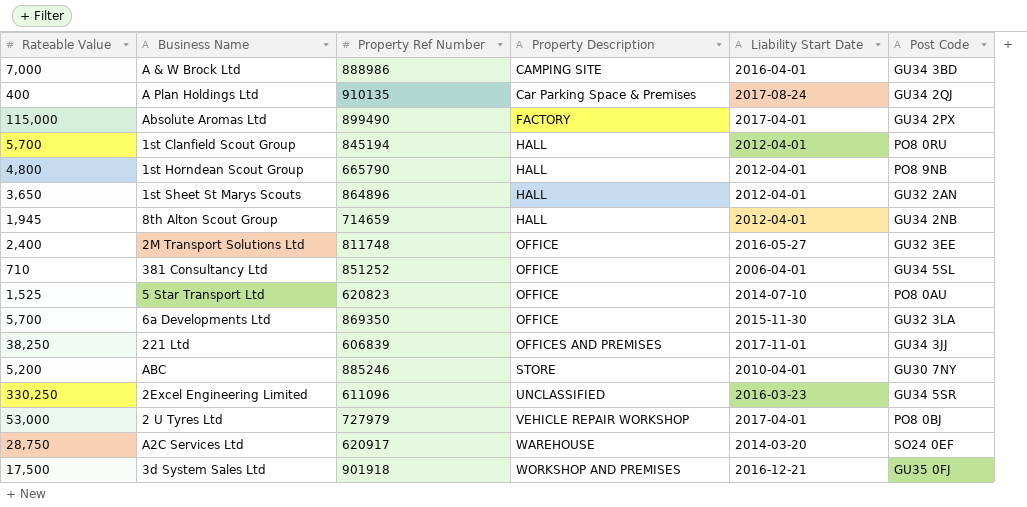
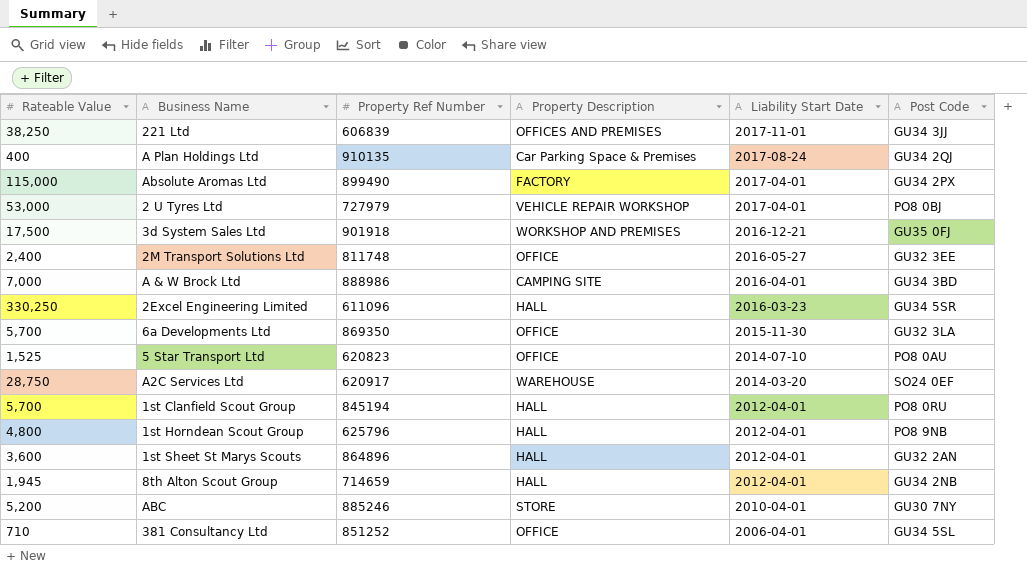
row order: Property Description ascending -> Liability Start Date descending
2Excel Engineering Limited | Property Description: UNCLASSIFIED -> HALL
1st Horndean Scout Group | Property Ref Number: 665790 -> 625796
1st Sheet St Marys Scouts | Rateable Value: 3,650 -> 3,600

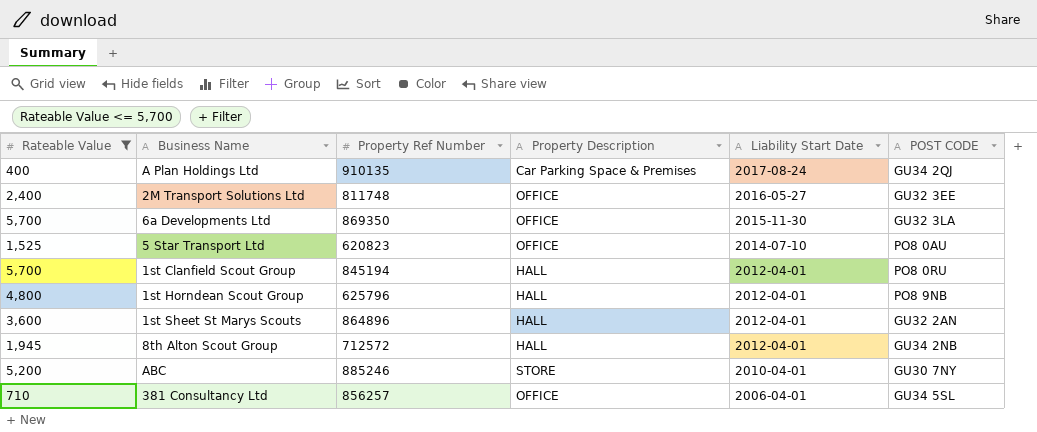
filter: none -> Rateable Value <= 5,700
column name: Post Code -> POST CODE
8th Alton Scout Group | Property Ref Number: 714659 -> 712572
381 Consultancy Ltd | Property Ref Number: 851252 -> 856257

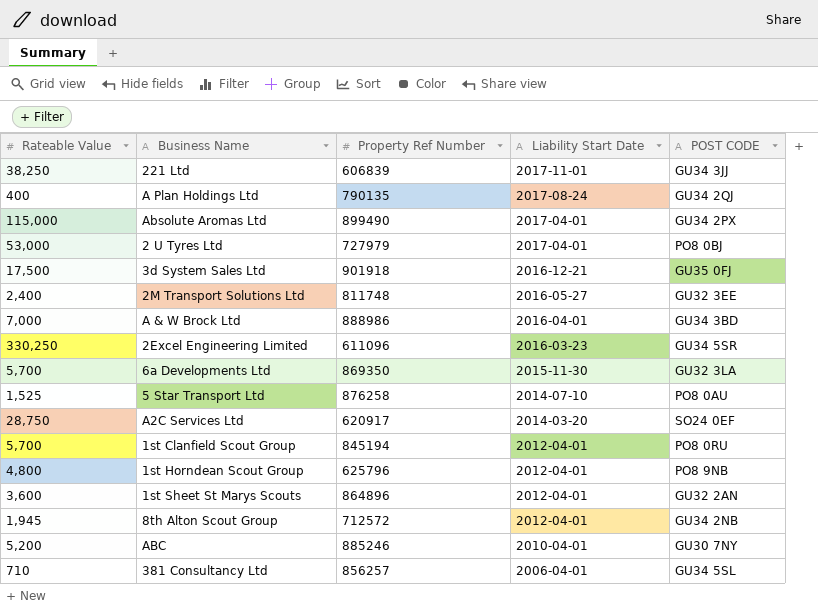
filter: Rateable Value <= 5,700 -> none
column Property Description | position: 4 -> none
A Plan Holdings Ltd | Property Ref Number: 910135 -> 790135
5 Star Transport Ltd | Property Ref Number: 620823 -> 876258

